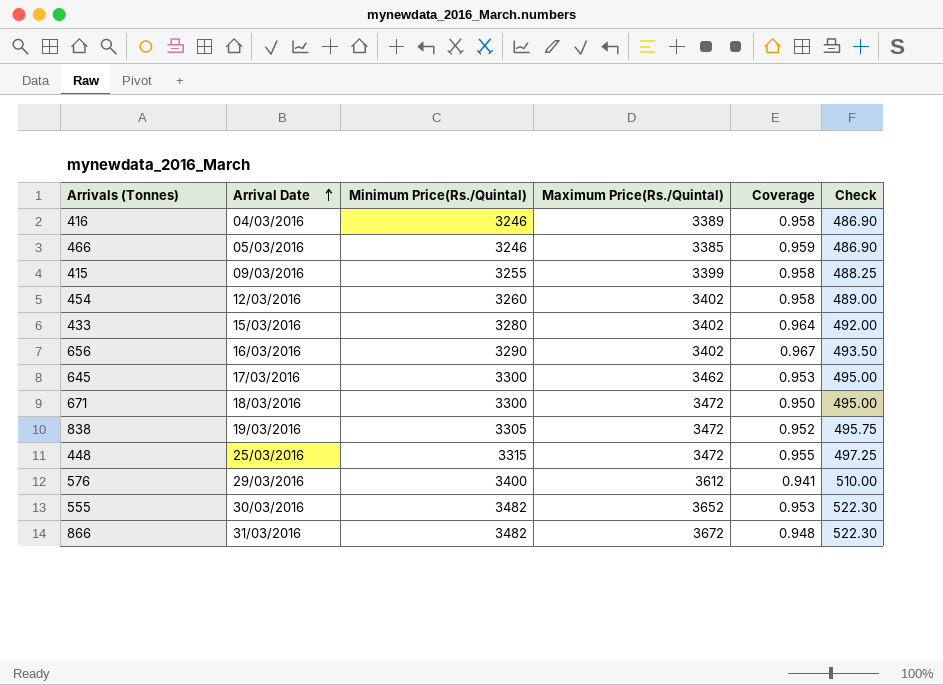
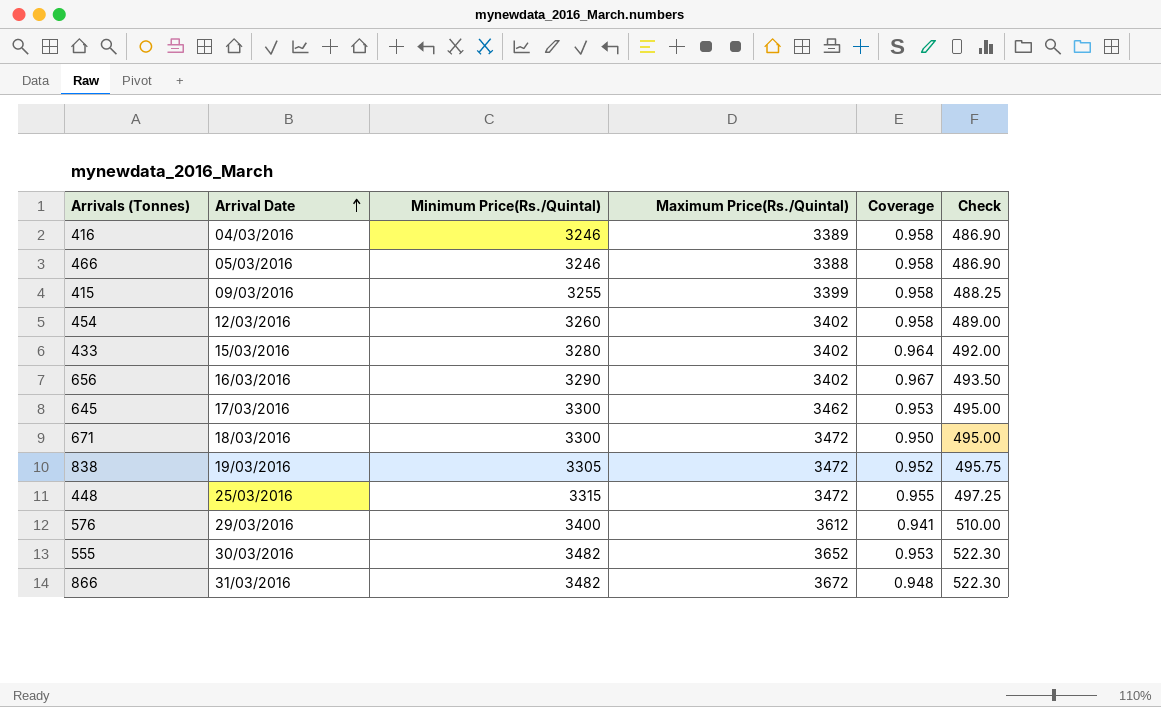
466 | Maximum Price(Rs./Quintal): 3385 -> 3388
466 | Coverage: 0.959 -> 0.958

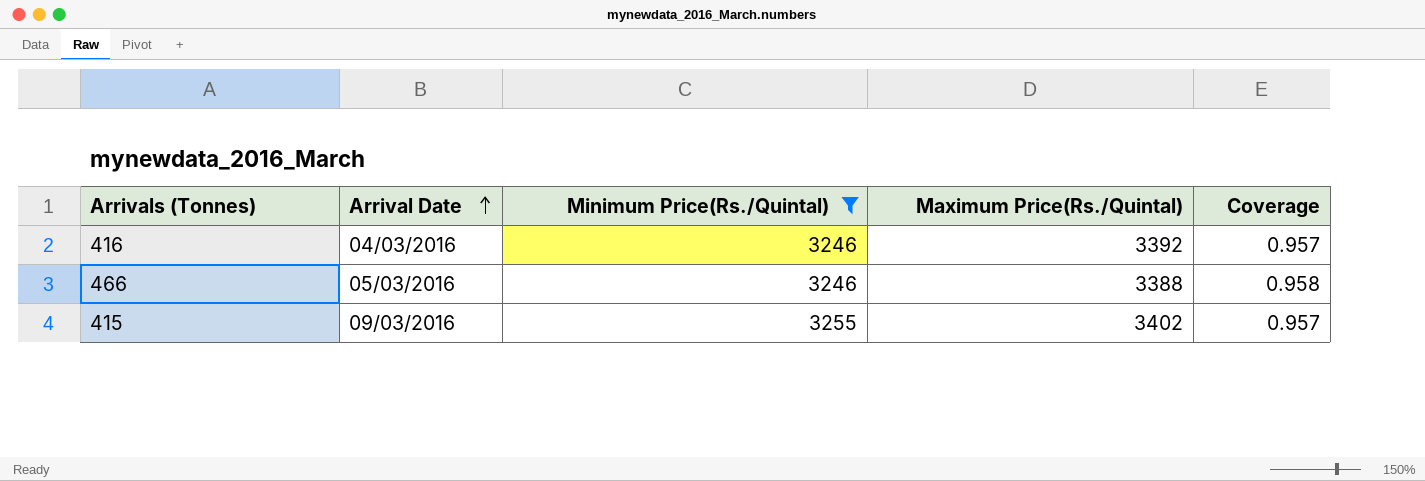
filter: none -> Minimum Price(Rs./Quintal) <= 3255
column Check | formula: [Minimum Price(Rs./Quintal)] * 0.15 -> none
416 | Maximum Price(Rs./Quintal): 3389 -> 3392
416 | Coverage: 0.958 -> 0.957
415 | Maximum Price(Rs./Quintal): 3399 -> 3402
415 | Coverage: 0.958 -> 0.957

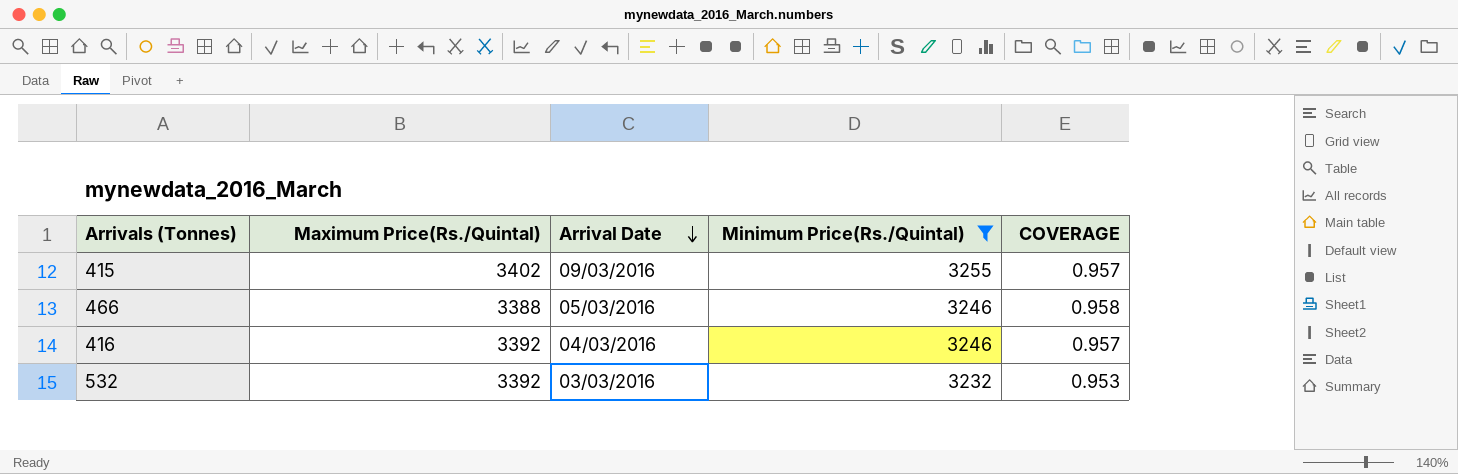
row order: Arrival Date ascending -> Arrival Date descending
column Maximum Price(Rs./Quintal) | position: 4 -> 2
column name: Coverage -> COVERAGE
row 532: none -> 3392 | 03/03/2016 | 3232 | 0.953

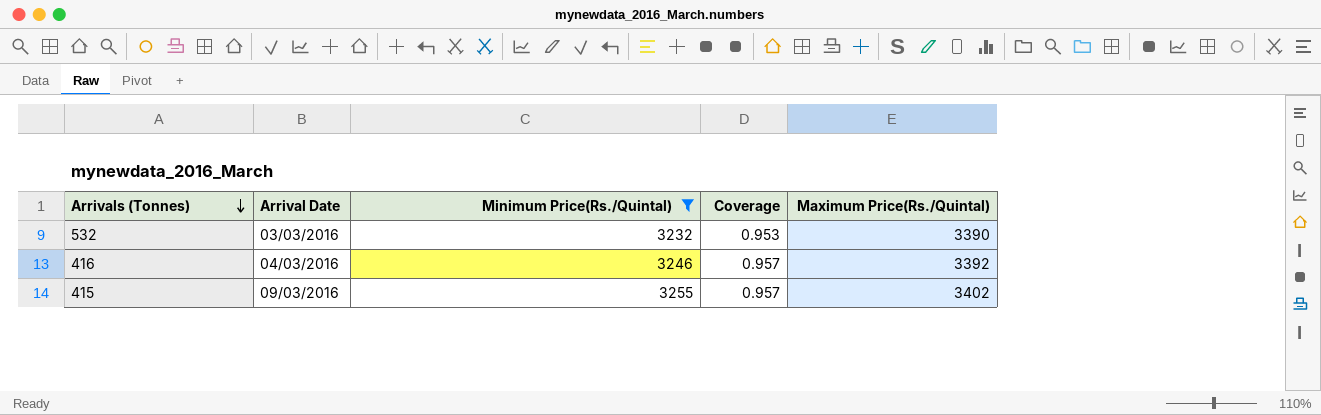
row order: Arrival Date descending -> Arrivals (Tonnes) descending
column name: COVERAGE -> Coverage
column Maximum Price(Rs./Quintal) | position: 2 -> 5
row 466: 3388 | 05/03/2016 | 3246 | 0.958 -> none
532 | Maximum Price(Rs./Quintal): 3392 -> 3390

